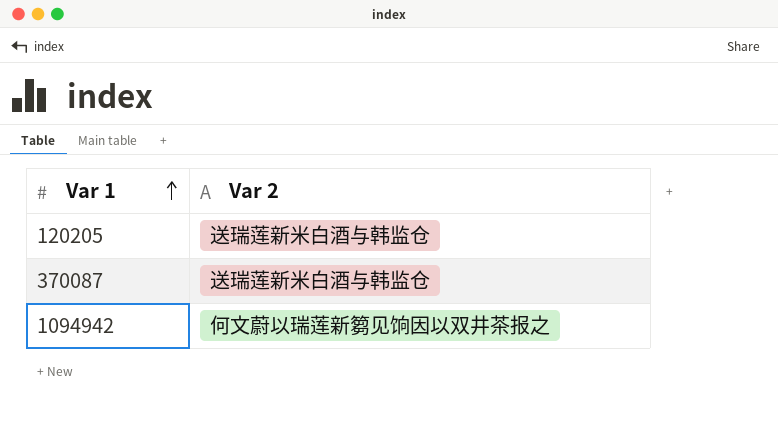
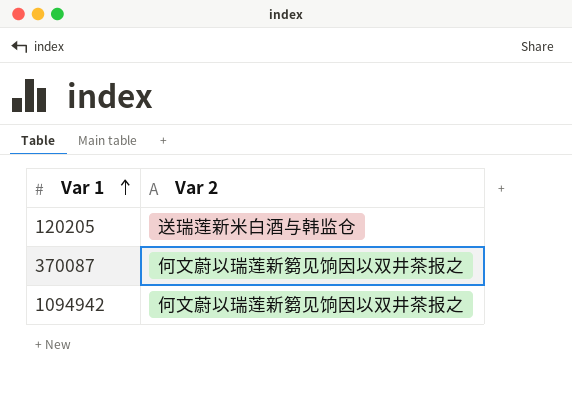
370087 | Var 2: 送瑞莲新米白酒与韩监仓 -> 何文蔚以瑞莲新篘见饷因以双井茶报之

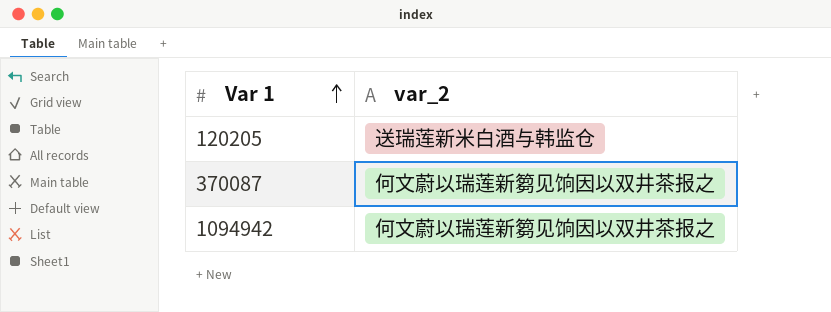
column name: Var 2 -> var_2

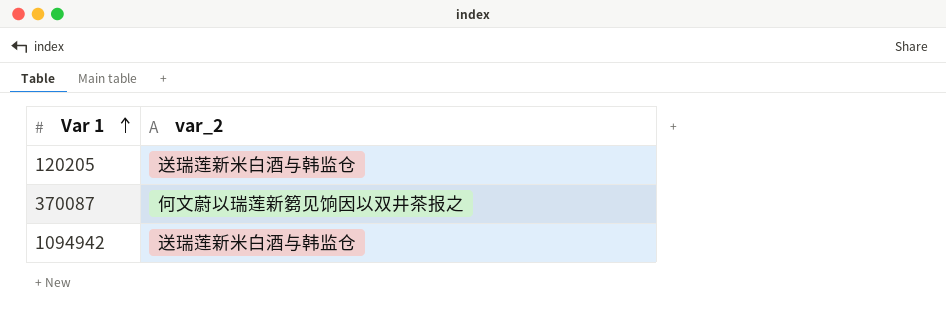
1094942 | var_2: 何文蔚以瑞莲新篘见饷因以双井茶报之 -> 送瑞莲新米白酒与韩监仓

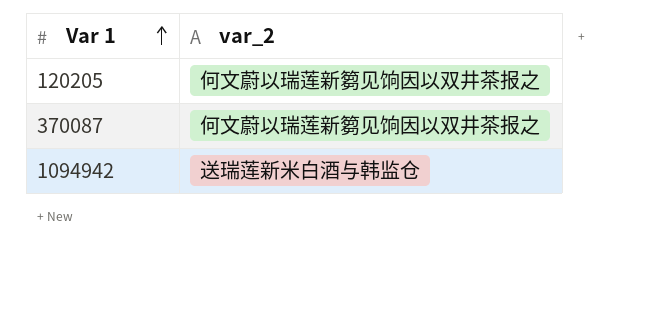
120205 | var_2: 送瑞莲新米白酒与韩监仓 -> 何文蔚以瑞莲新篘见饷因以双井茶报之

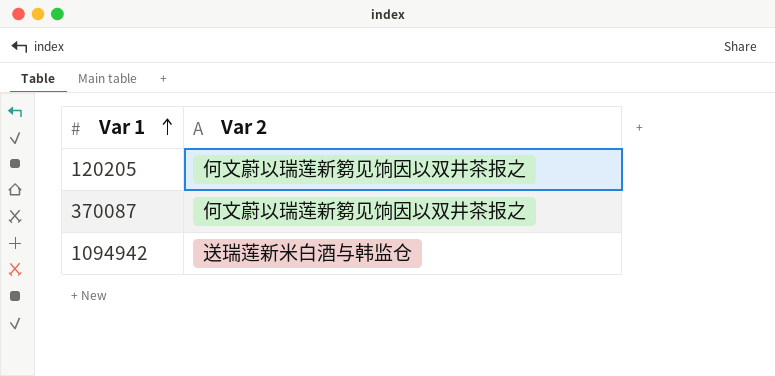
column name: var_2 -> Var 2

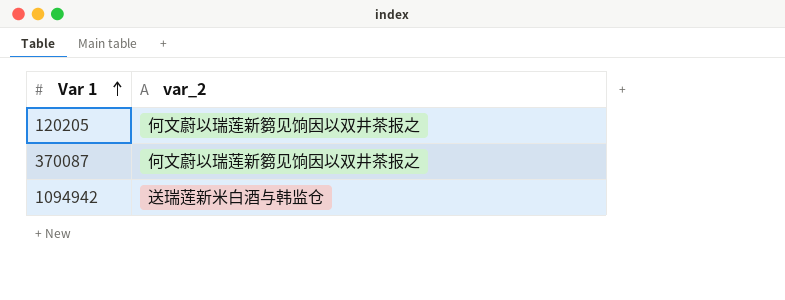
column name: Var 2 -> var_2

